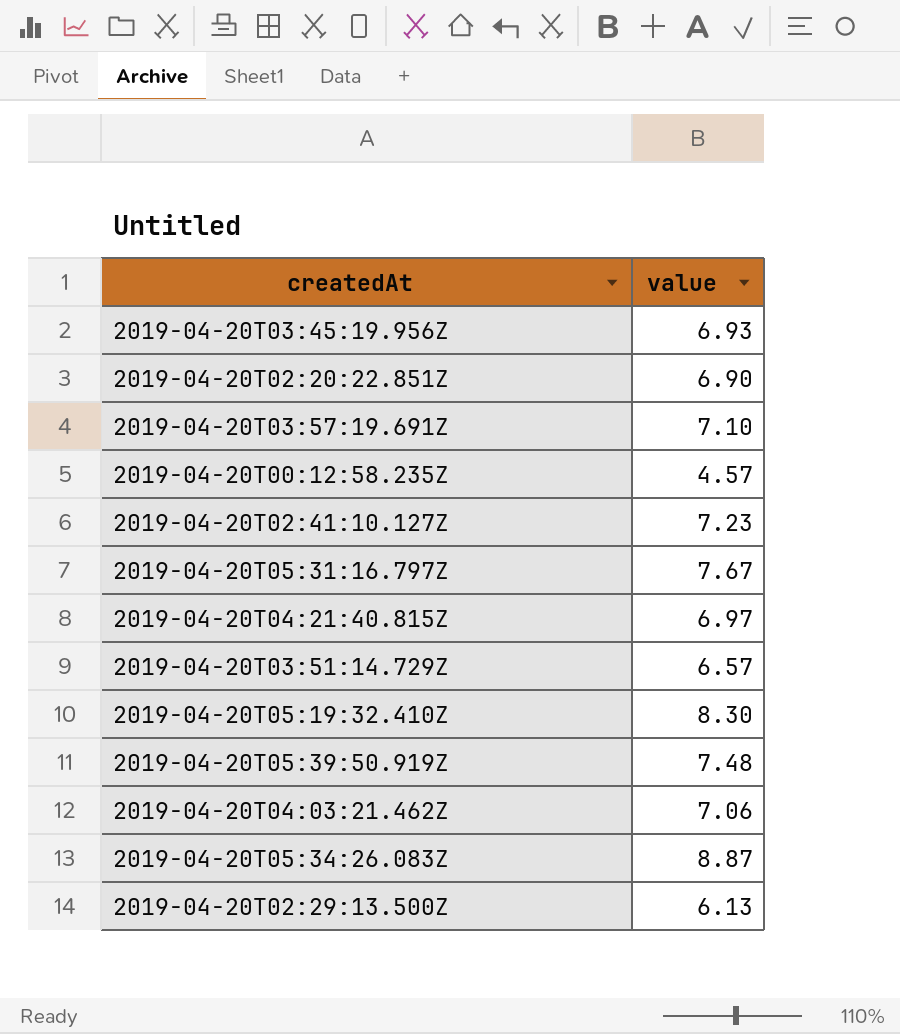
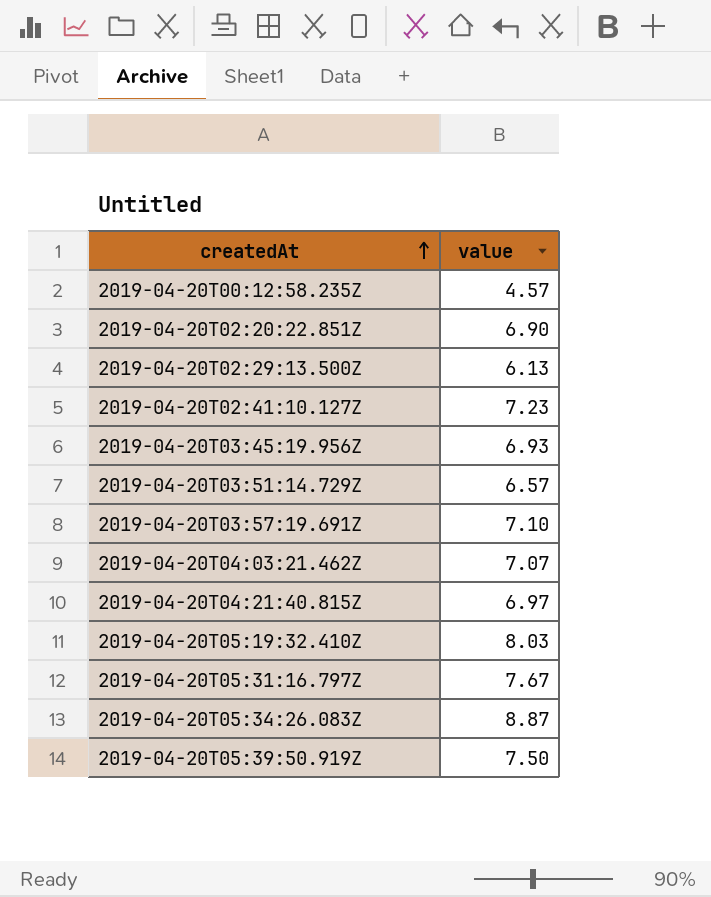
row order: none -> createdAt ascending
2019-04-20T04:03:21.462Z | value: 7.06 -> 7.07
2019-04-20T05:19:32.410Z | value: 8.30 -> 8.03
2019-04-20T05:39:50.919Z | value: 7.48 -> 7.50

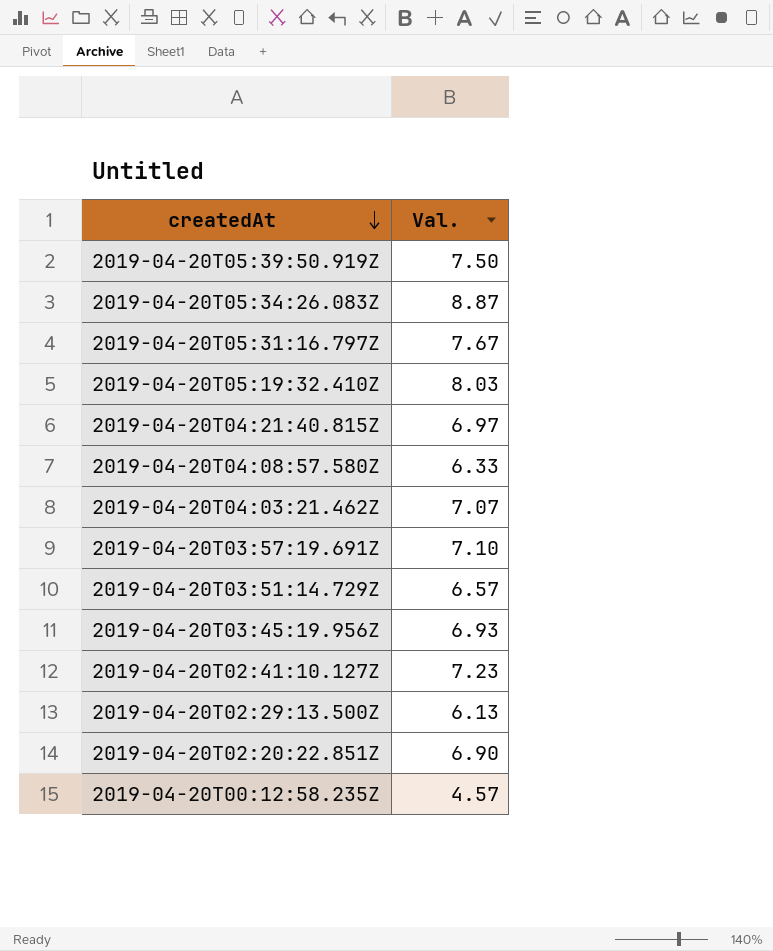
row order: createdAt ascending -> createdAt descending
column name: value -> Val.
row 2019-04-20T04:08:57.580Z: none -> 6.33

